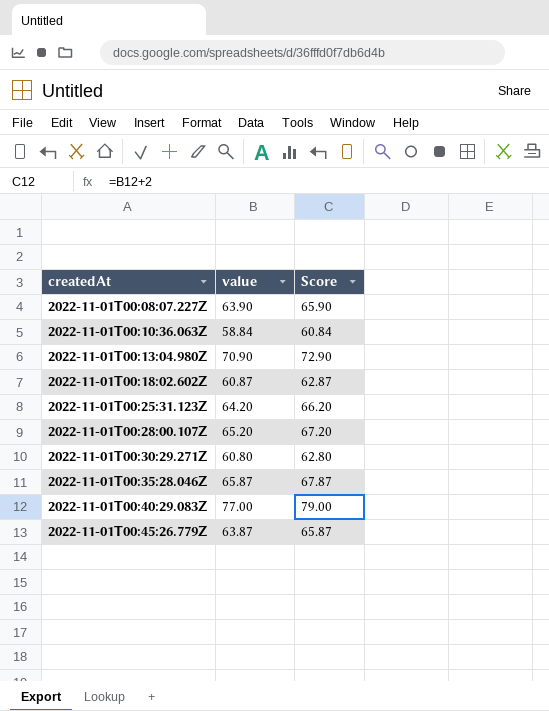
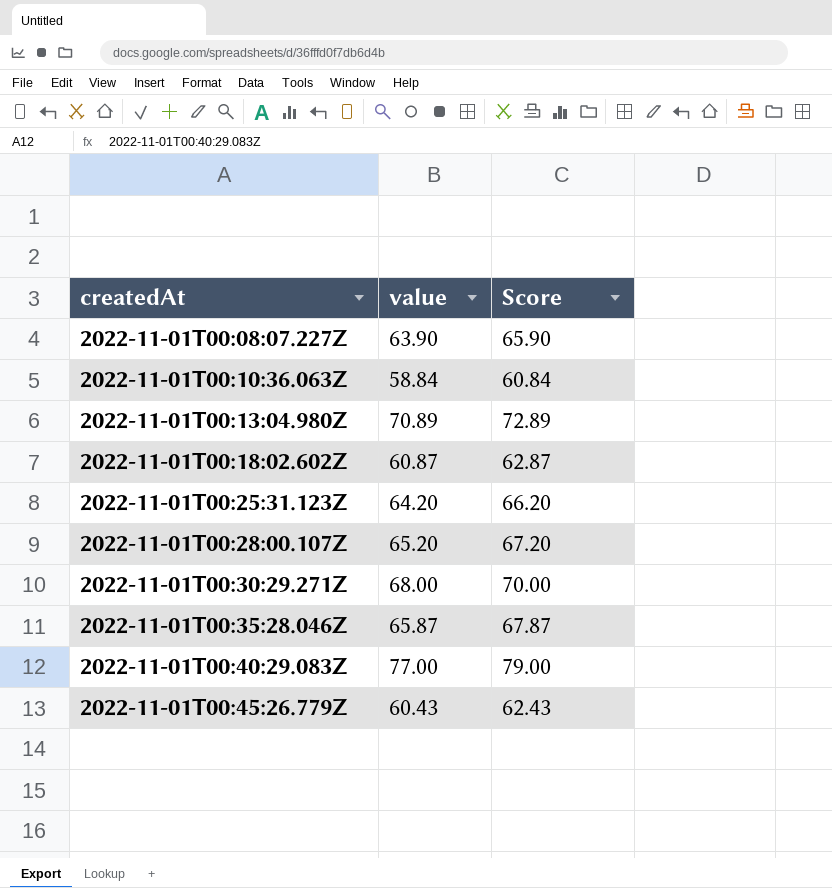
2022-11-01T00:13:04.980Z | value: 70.90 -> 70.89
2022-11-01T00:13:04.980Z | Score: 72.90 -> 72.89
2022-11-01T00:30:29.271Z | value: 60.80 -> 68.00
2022-11-01T00:30:29.271Z | Score: 62.80 -> 70.00
2022-11-01T00:45:26.779Z | value: 63.87 -> 60.43
2022-11-01T00:45:26.779Z | Score: 65.87 -> 62.43

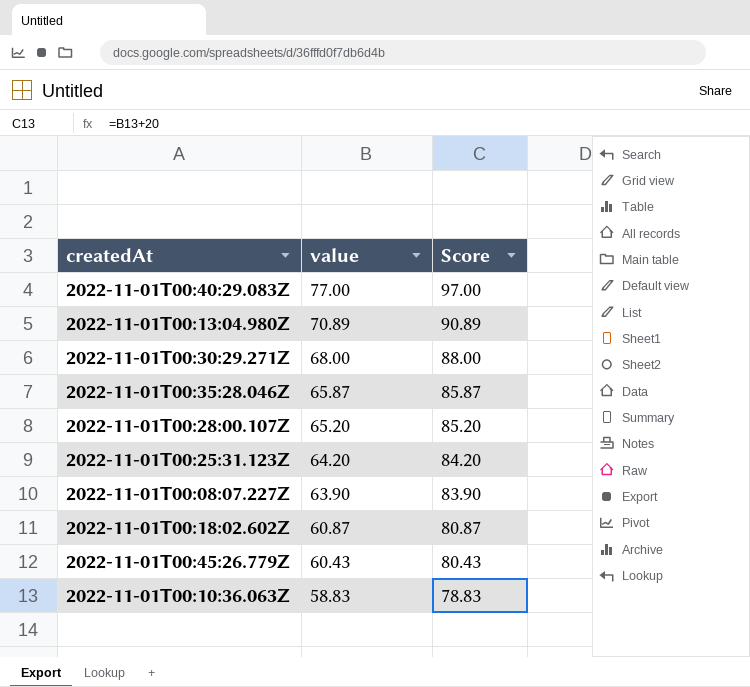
row order: createdAt ascending -> value descending
column Score | formula: [value] + 2 -> [value] + 20
2022-11-01T00:10:36.063Z | value: 58.84 -> 58.83

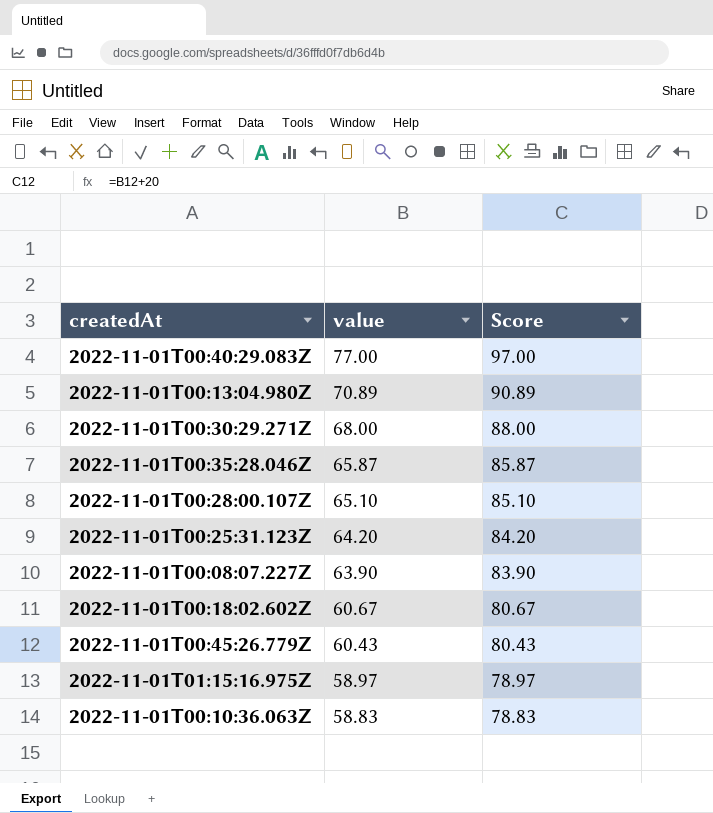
2022-11-01T00:28:00.107Z | value: 65.20 -> 65.10
2022-11-01T00:28:00.107Z | Score: 85.20 -> 85.10
2022-11-01T00:18:02.602Z | value: 60.87 -> 60.67
2022-11-01T00:18:02.602Z | Score: 80.87 -> 80.67
row 2022-11-01T01:15:16.975Z: none -> 58.97 | 78.97

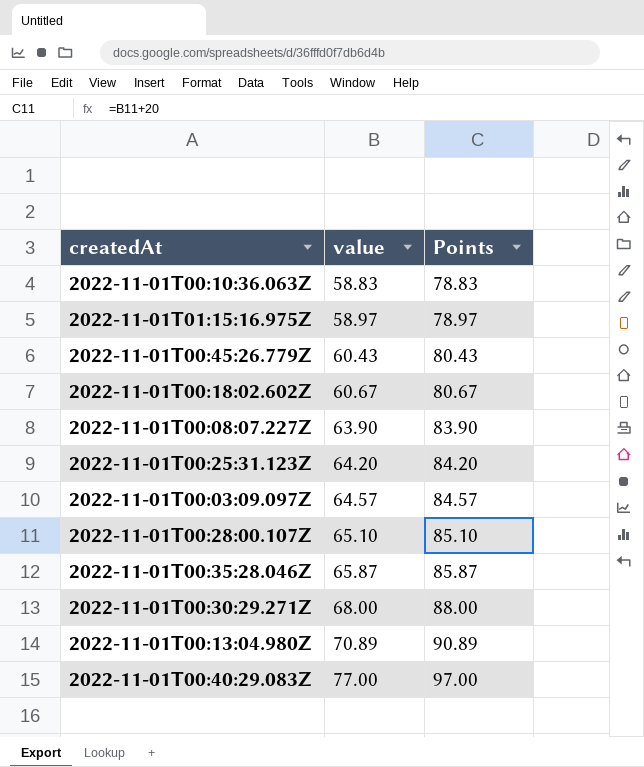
row order: value descending -> value ascending
column name: Score -> Points
row 2022-11-01T00:03:09.097Z: none -> 64.57 | 84.57

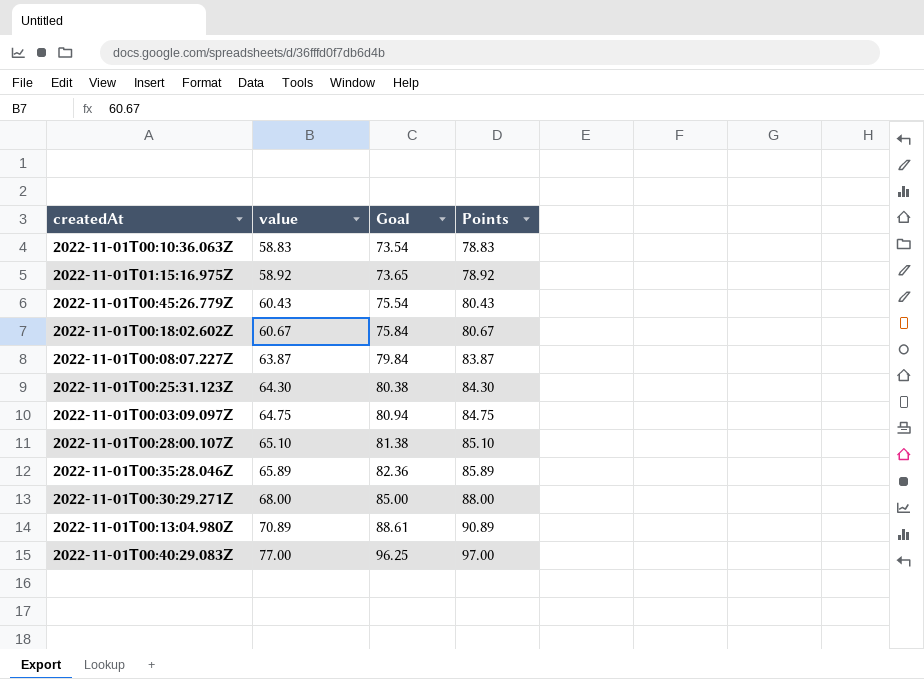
column Goal | formula: none -> [value] * 1.25
2022-11-01T01:15:16.975Z | value: 58.97 -> 58.92
2022-11-01T01:15:16.975Z | Points: 78.97 -> 78.92
2022-11-01T00:08:07.227Z | value: 63.90 -> 63.87
2022-11-01T00:08:07.227Z | Points: 83.90 -> 83.87
2022-11-01T00:25:31.123Z | value: 64.20 -> 64.30
2022-11-01T00:25:31.123Z | Points: 84.20 -> 84.30
2022-11-01T00:03:09.097Z | value: 64.57 -> 64.75
2022-11-01T00:03:09.097Z | Points: 84.57 -> 84.75
2022-11-01T00:35:28.046Z | value: 65.87 -> 65.89
2022-11-01T00:35:28.046Z | Points: 85.87 -> 85.89

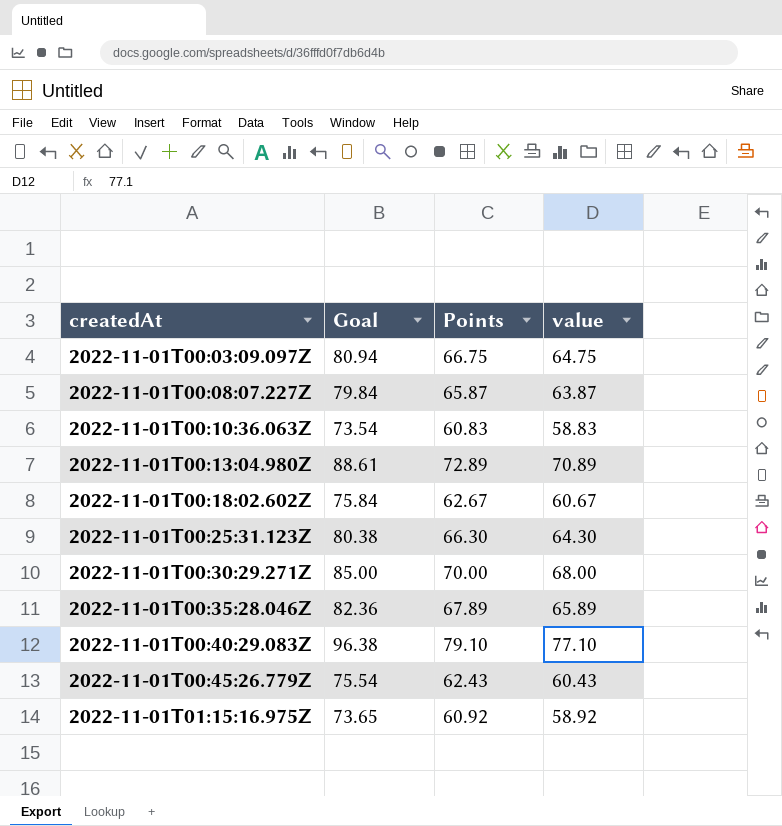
row order: value ascending -> createdAt ascending
column Points | formula: [value] + 20 -> [value] + 2
column value | position: 2 -> 4
row 2022-11-01T00:28:00.107Z: 65.10 | 81.38 | 85.10 -> none
2022-11-01T00:40:29.083Z | Goal: 96.25 -> 96.38
2022-11-01T00:40:29.083Z | value: 77.00 -> 77.10

